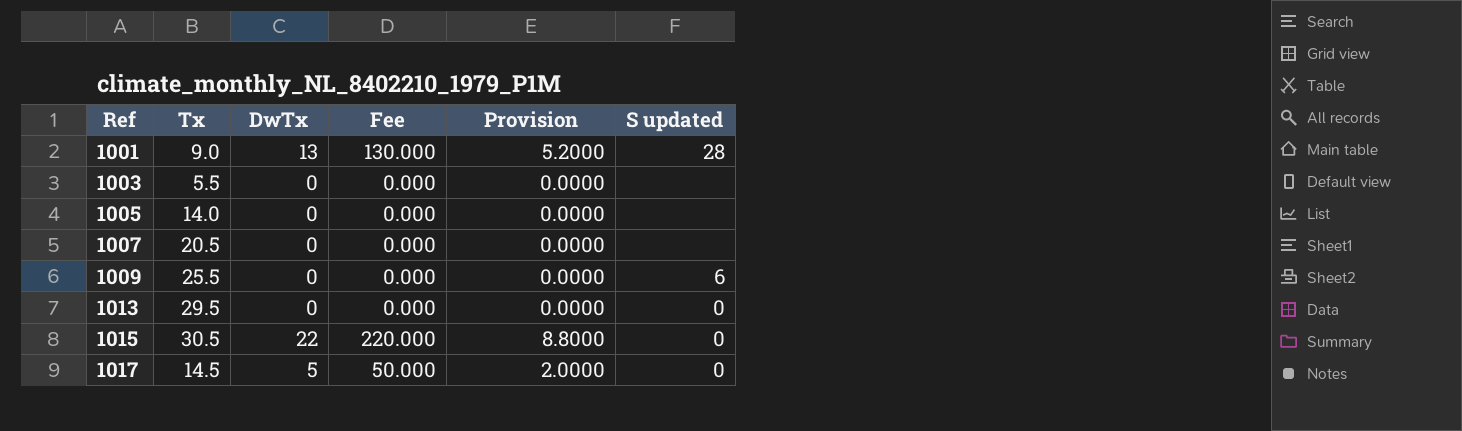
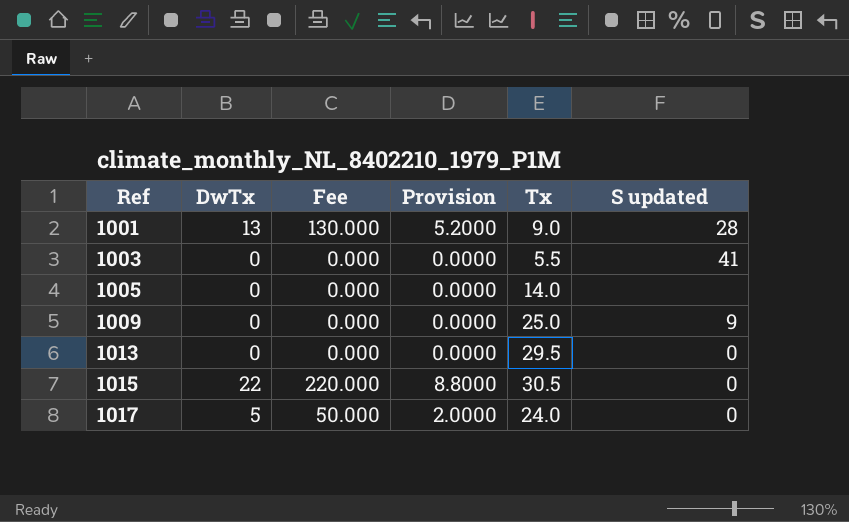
column Tx | position: 2 -> 5
row 1007: 20.5 | 0 | 0.000 | 0.0000 | none -> none
1003 | S updated: none -> 41
1009 | Tx: 25.5 -> 25.0
1009 | S updated: 6 -> 9
1017 | Tx: 14.5 -> 24.0

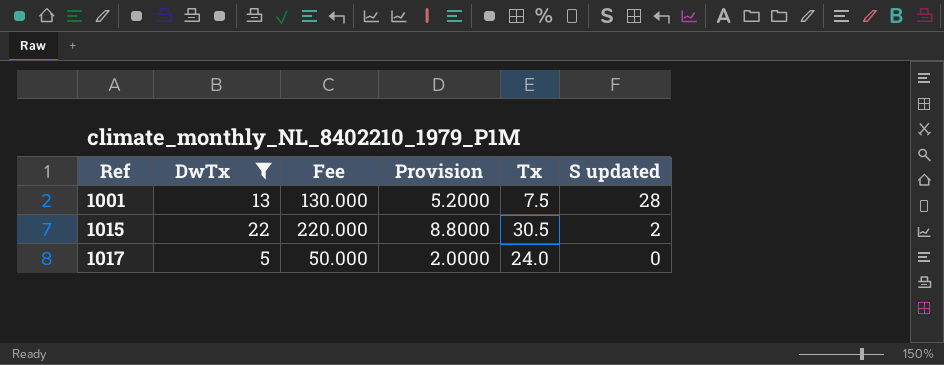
filter: none -> DwTx != 0
1001 | Tx: 9.0 -> 7.5
1015 | S updated: 0 -> 2

